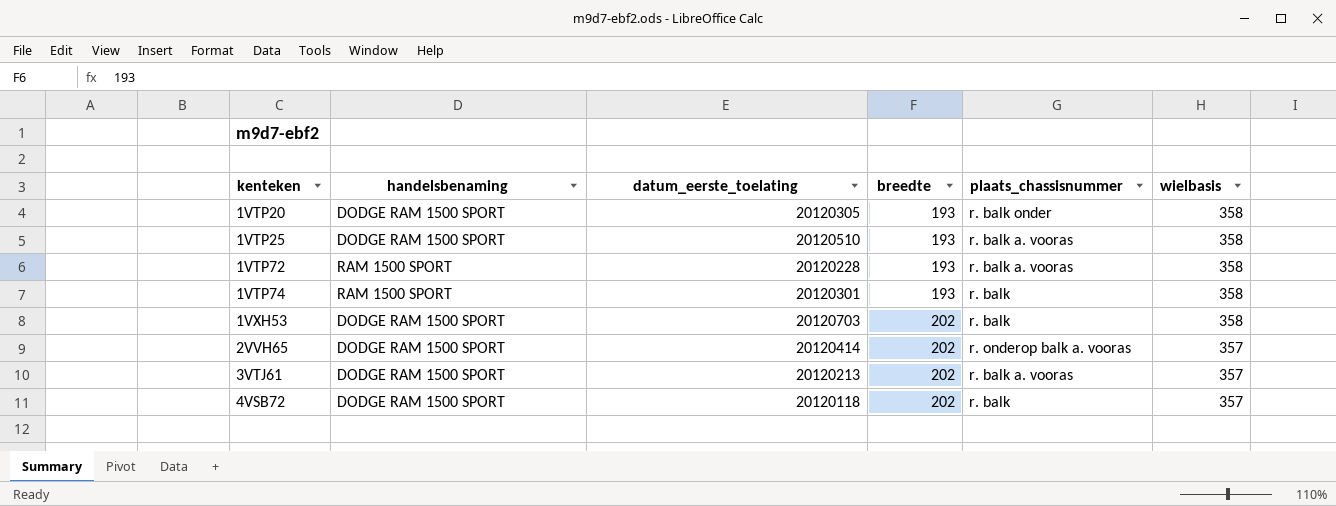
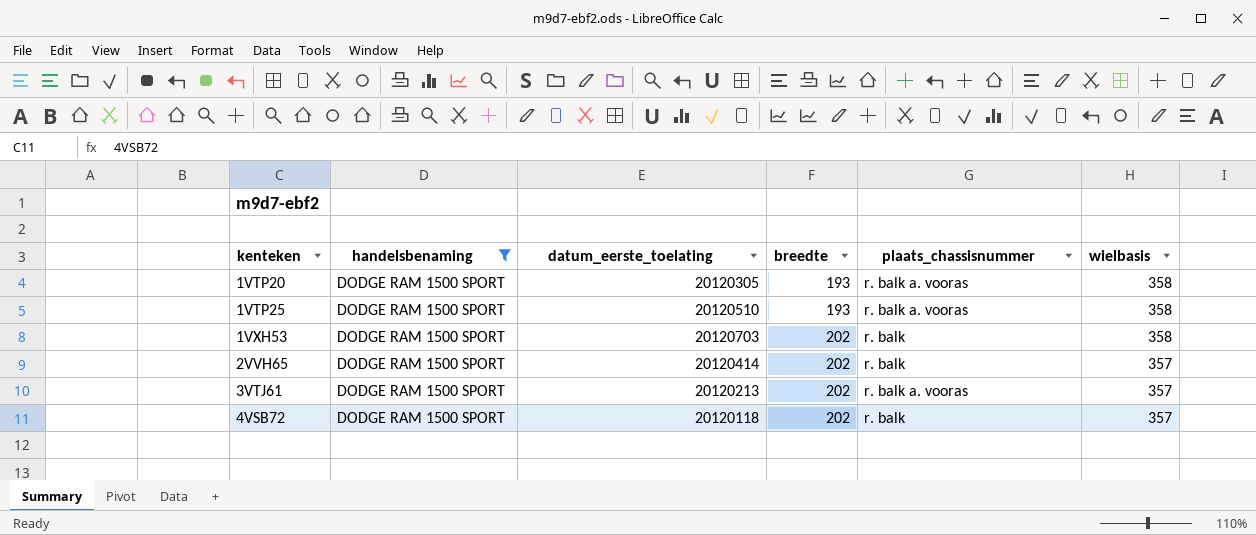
filter: none -> handelsbenaming = DODGE RAM 1500 SPORT
1VTP20 | plaats_chassisnummer: r. balk onder -> r. balk a. vooras
2VVH65 | plaats_chassisnummer: r. onderop balk a. vooras -> r. balk

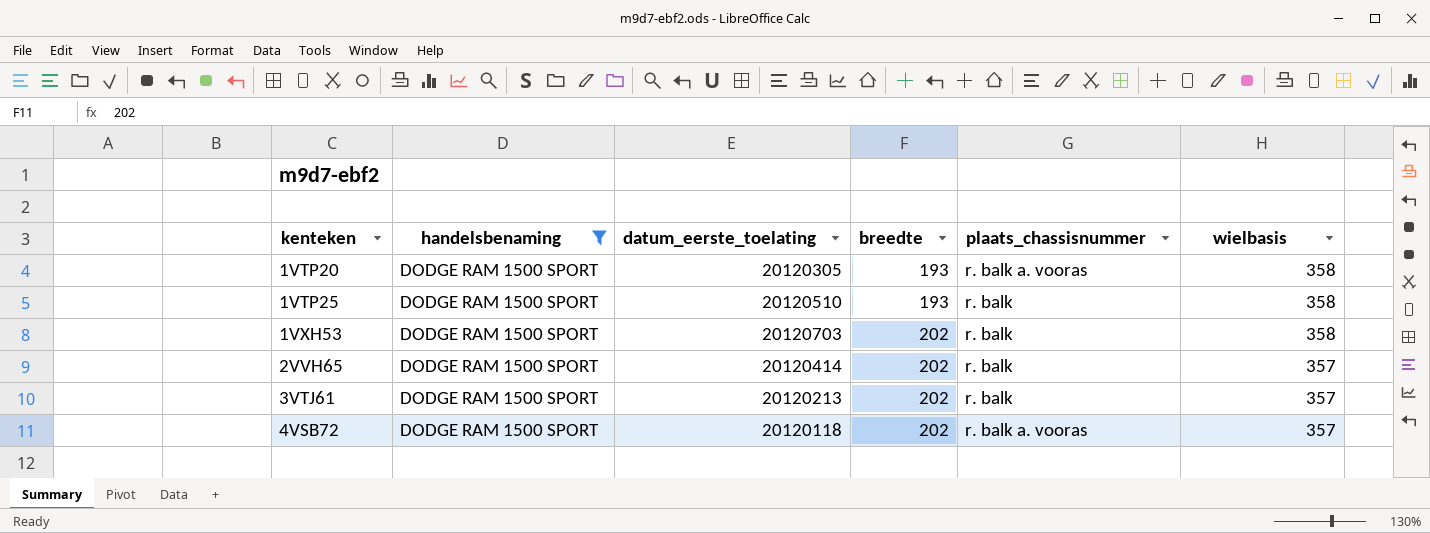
1VTP25 | plaats_chassisnummer: r. balk a. vooras -> r. balk
3VTJ61 | plaats_chassisnummer: r. balk a. vooras -> r. balk
4VSB72 | plaats_chassisnummer: r. balk -> r. balk a. vooras

